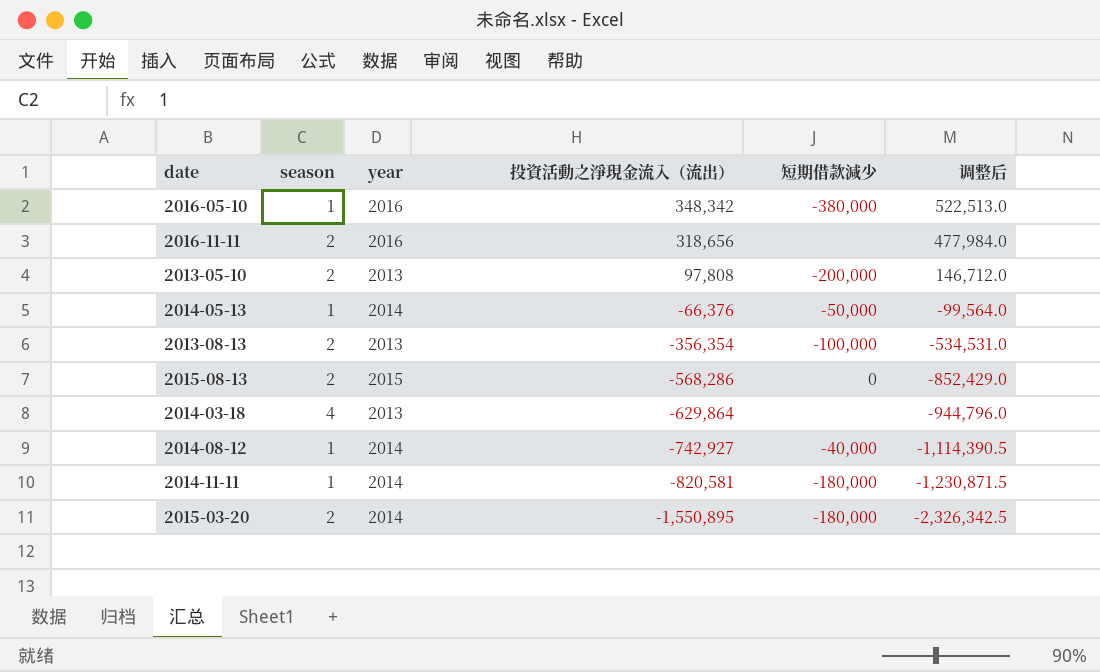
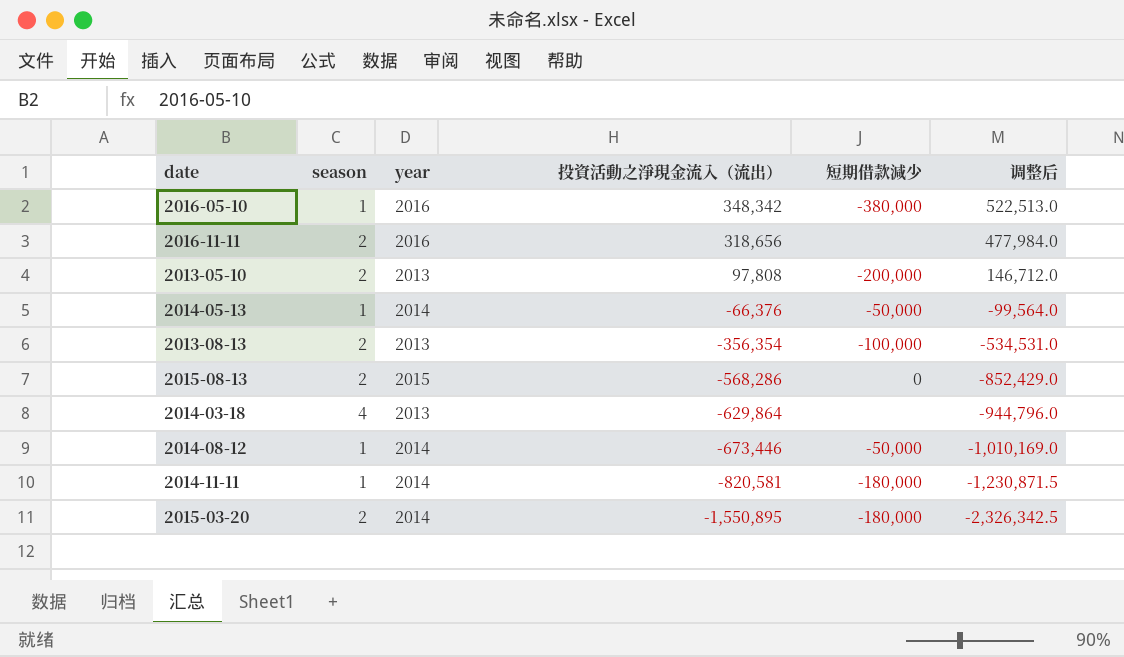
2014-08-12 | 投資活動之淨現金流入（流出）: -742,927 -> -673,446
2014-08-12 | 短期借款減少: -40,000 -> -50,000
2014-08-12 | 调整后: -1,114,390.5 -> -1,010,169.0

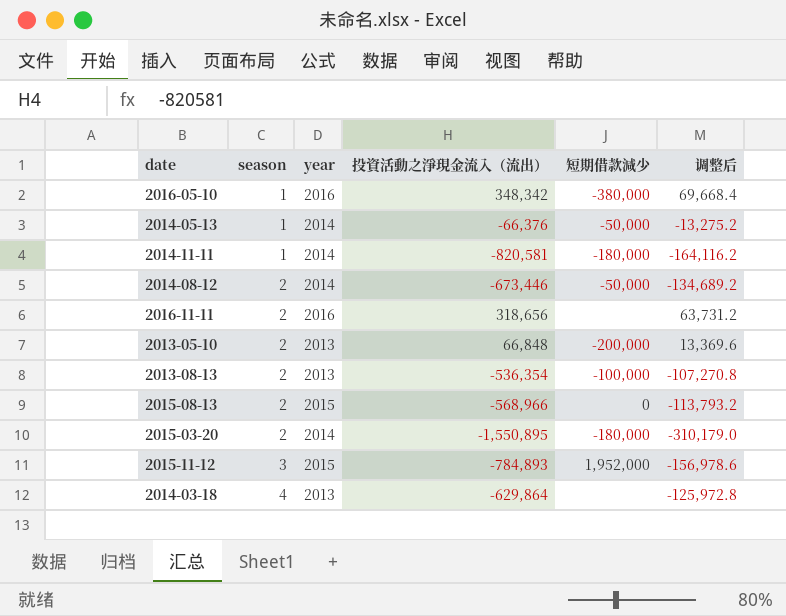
row order: 投資活動之淨現金流入（流出） descending -> season ascending
column 调整后 | formula: [投資活動之淨現金流入（流出）] * 1.5 -> [投資活動之淨現金流入（流出）] * 0.2
2014-08-12 | season: 1 -> 2
2013-05-10 | 投資活動之淨現金流入（流出）: 97,808 -> 66,848
2013-08-13 | 投資活動之淨現金流入（流出）: -356,354 -> -536,354
2015-08-13 | 投資活動之淨現金流入（流出）: -568,286 -> -568,966
row 2015-11-12: none -> 3 | 2015 | -784,893 | 1,952,000 | -156,978.6

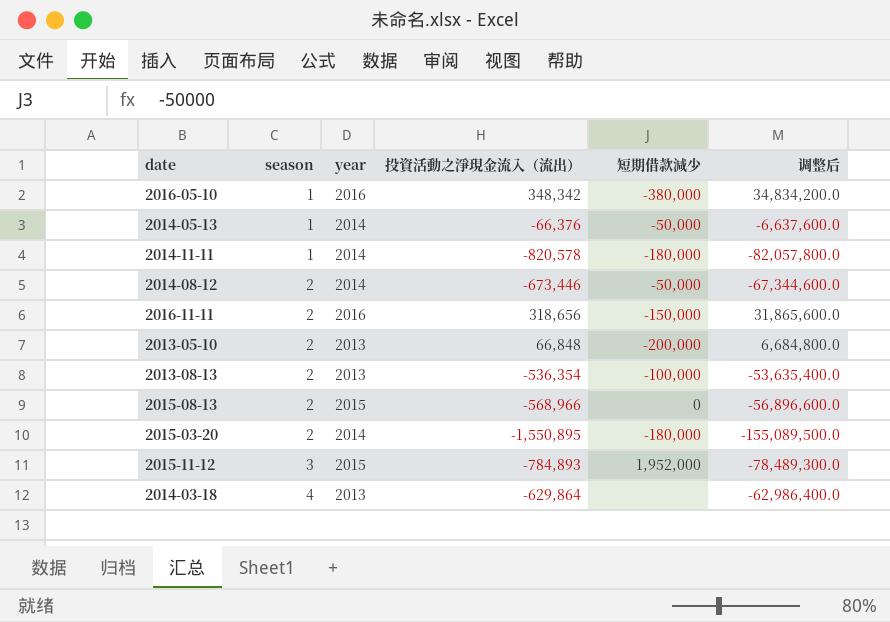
column 调整后 | formula: [投資活動之淨現金流入（流出）] * 0.2 -> [投資活動之淨現金流入（流出）] * 100
2014-11-11 | 投資活動之淨現金流入（流出）: -820,581 -> -820,578
2016-11-11 | 短期借款減少: none -> -150,000

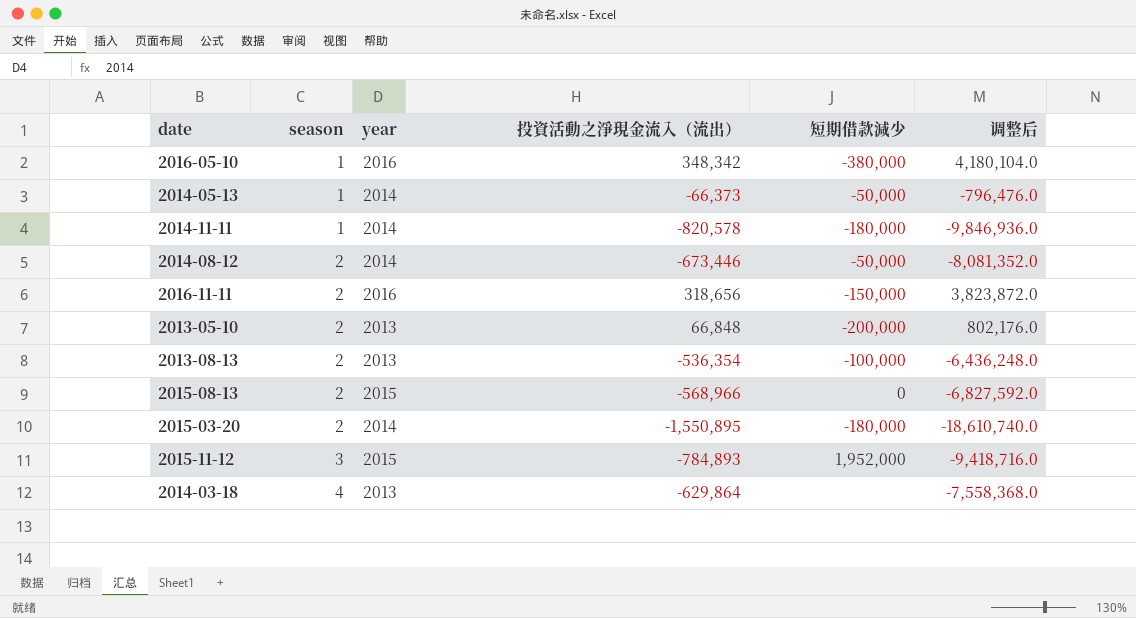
column 调整后 | formula: [投資活動之淨現金流入（流出）] * 100 -> [投資活動之淨現金流入（流出）] * 12
2014-05-13 | 投資活動之淨現金流入（流出）: -66,376 -> -66,373

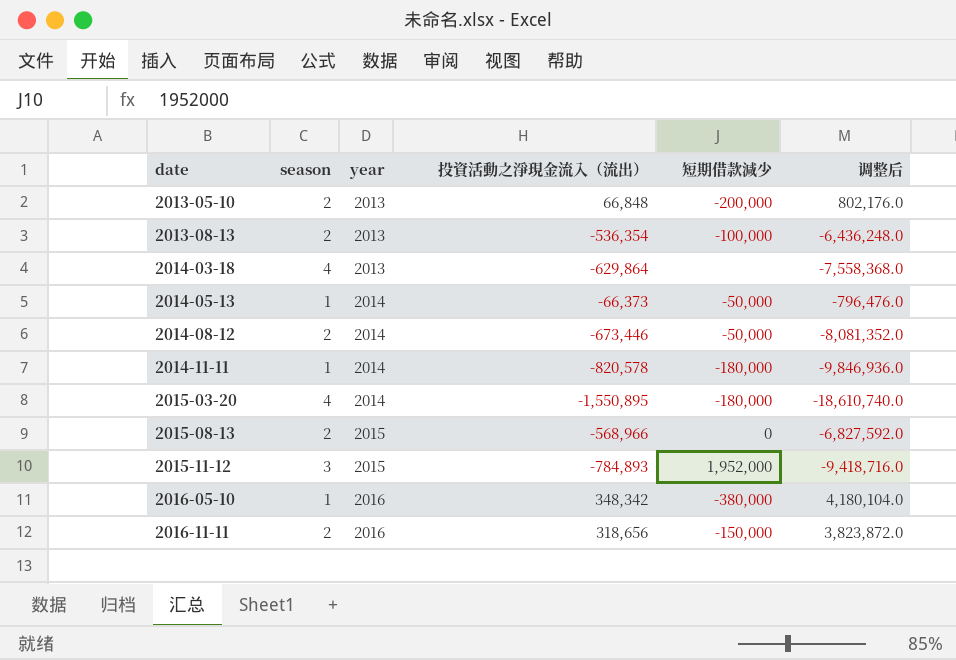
row order: season ascending -> date ascending
2015-03-20 | season: 2 -> 4

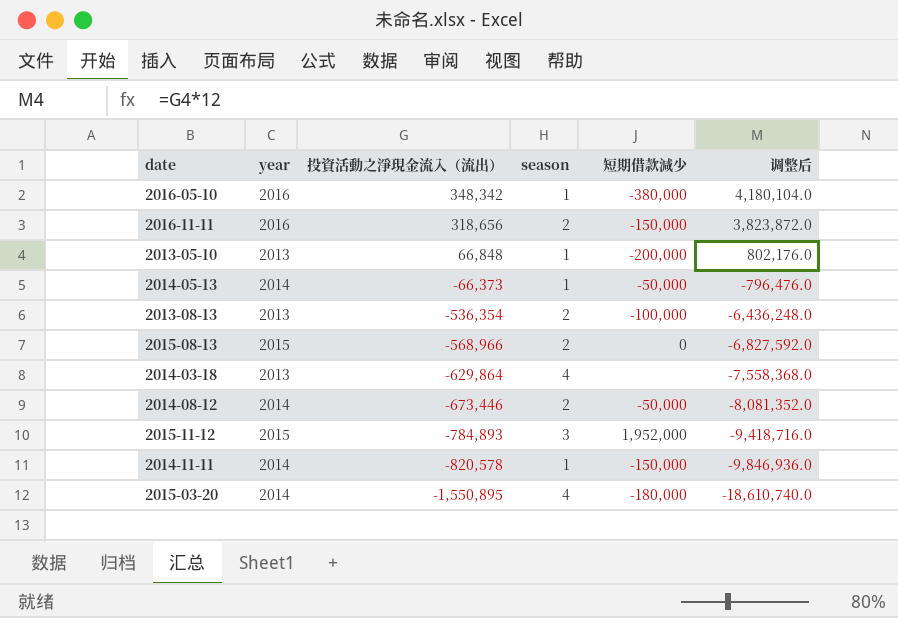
row order: date ascending -> 投資活動之淨現金流入（流出） descending
column season | position: 2 -> 4
2013-05-10 | season: 2 -> 1
2014-11-11 | 短期借款減少: -180,000 -> -150,000

